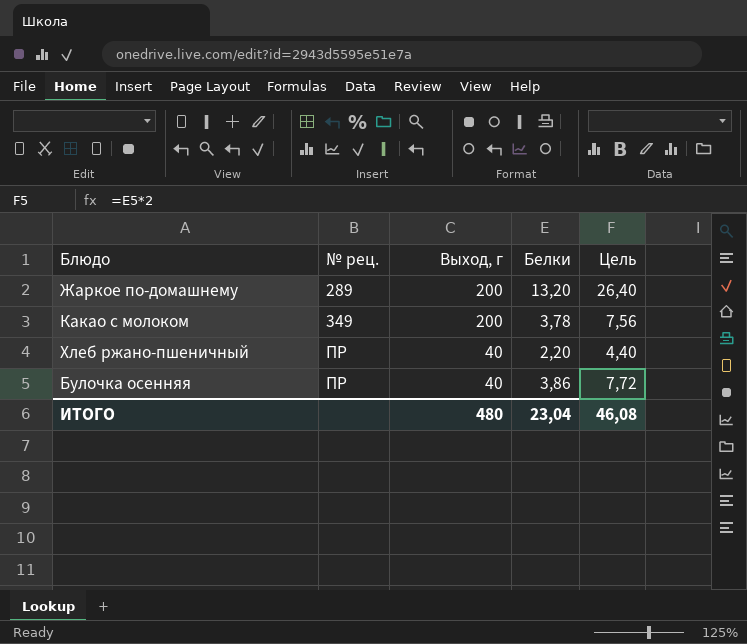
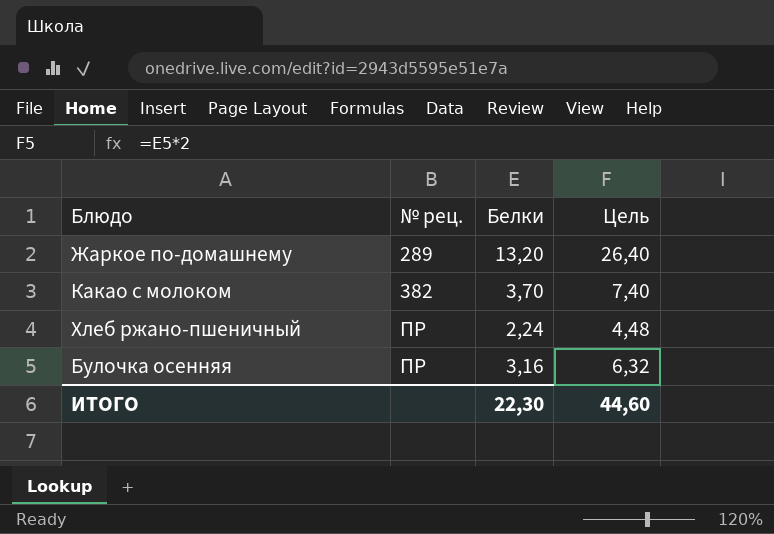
column Выход, г | position: 3 -> none
Какао с молоком | № рец.: 349 -> 382
Какао с молоком | Белки: 3,78 -> 3,70
Какао с молоком | Цель: 7,56 -> 7,40
Хлеб ржано-пшеничный | Белки: 2,20 -> 2,24
Хлеб ржано-пшеничный | Цель: 4,40 -> 4,48
Булочка осенняя | Белки: 3,86 -> 3,16
Булочка осенняя | Цель: 7,72 -> 6,32
ИТОГО | Белки: 23,04 -> 22,30
ИТОГО | Цель: 46,08 -> 44,60

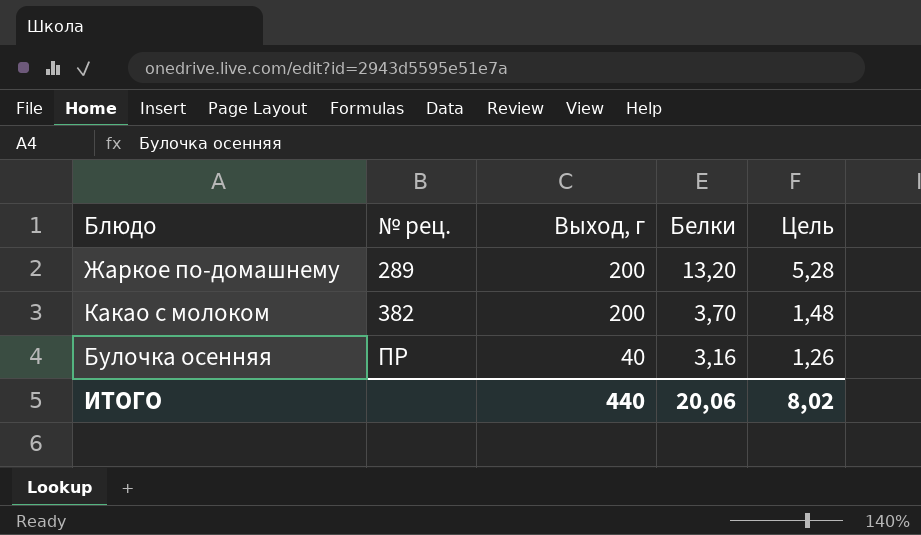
column Выход, г | position: none -> 3
column Цель | formula: [Белки] * 2 -> [Белки] * 0,4
row Хлеб ржано-пшеничный: ПР | 2,24 | 4,48 -> none
ИТОГО | Белки: 22,30 -> 20,06
ИТОГО | Цель: 44,60 -> 8,02

